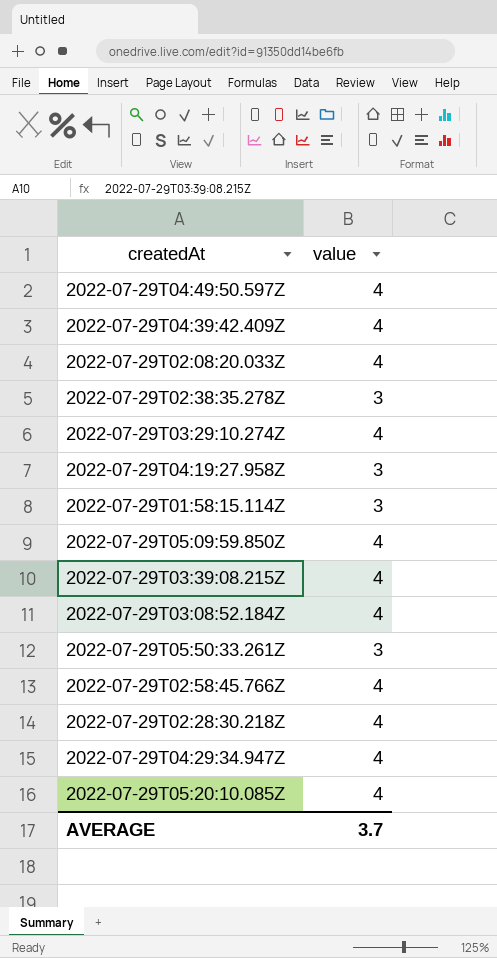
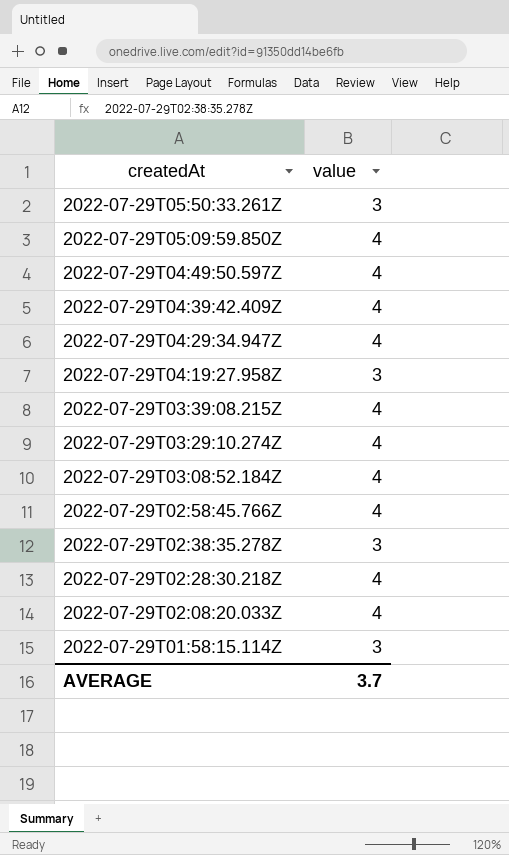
row order: none -> createdAt descending
row 2022-07-29T05:20:10.085Z: 4 -> none

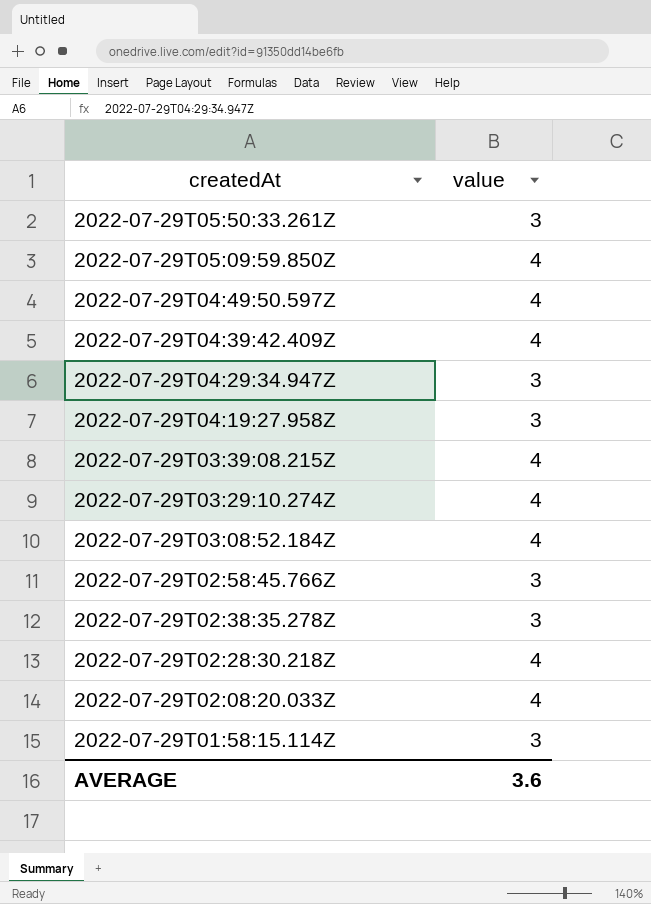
2022-07-29T04:29:34.947Z | value: 4 -> 3
2022-07-29T02:58:45.766Z | value: 4 -> 3
AVERAGE | value: 3.7 -> 3.6

